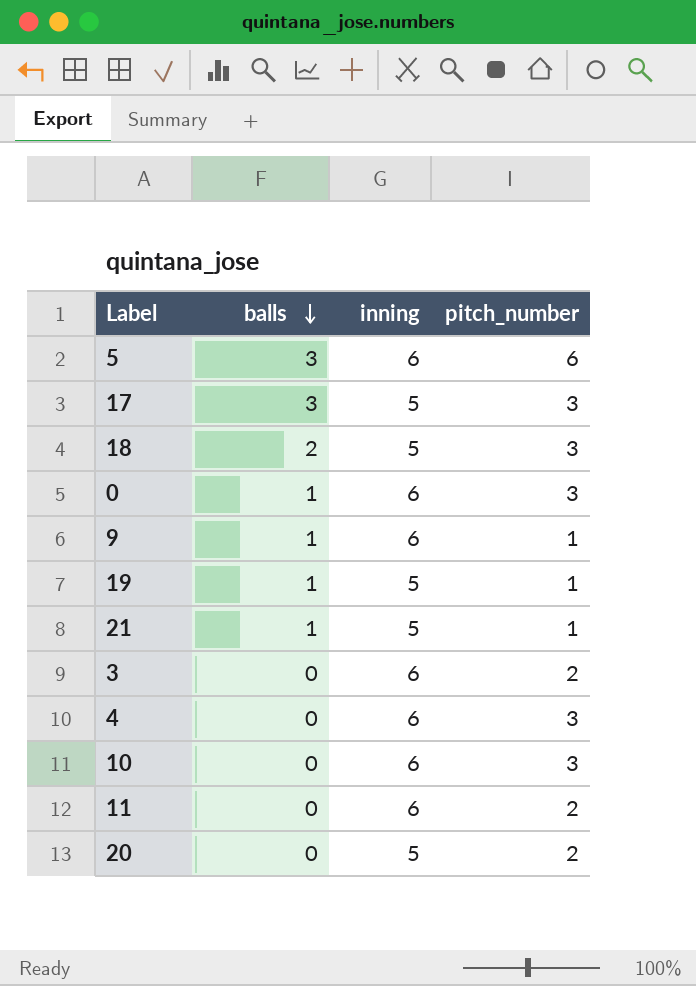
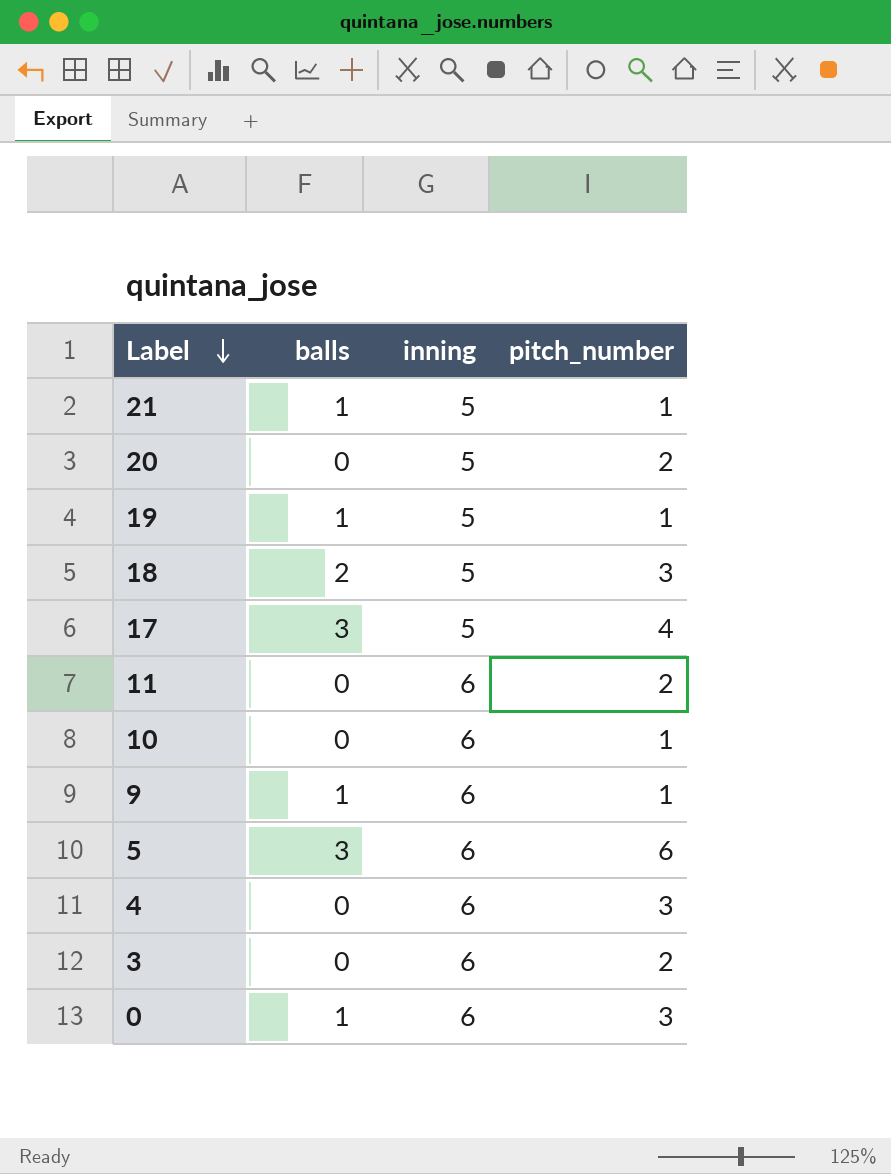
row order: balls descending -> Label descending
17 | pitch_number: 3 -> 4
10 | pitch_number: 3 -> 1

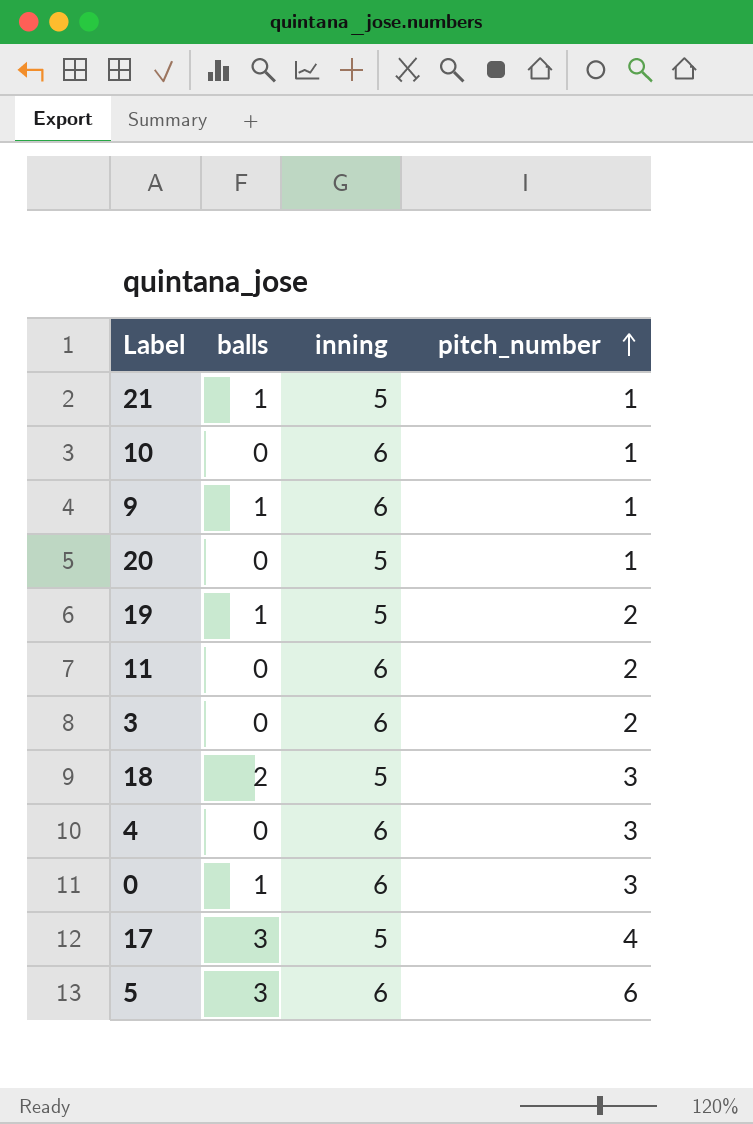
row order: Label descending -> pitch_number ascending
20 | pitch_number: 2 -> 1
19 | pitch_number: 1 -> 2

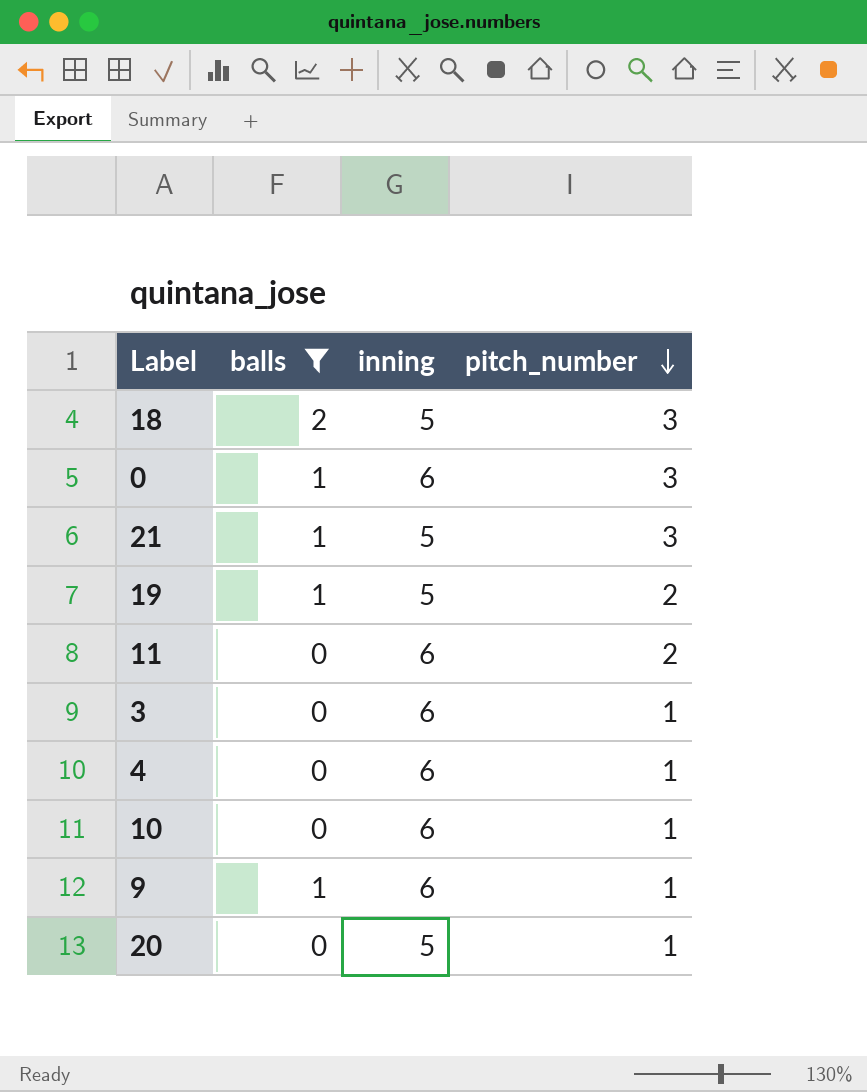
filter: none -> balls != 3
row order: pitch_number ascending -> pitch_number descending
21 | pitch_number: 1 -> 3
3 | pitch_number: 2 -> 1
4 | pitch_number: 3 -> 1

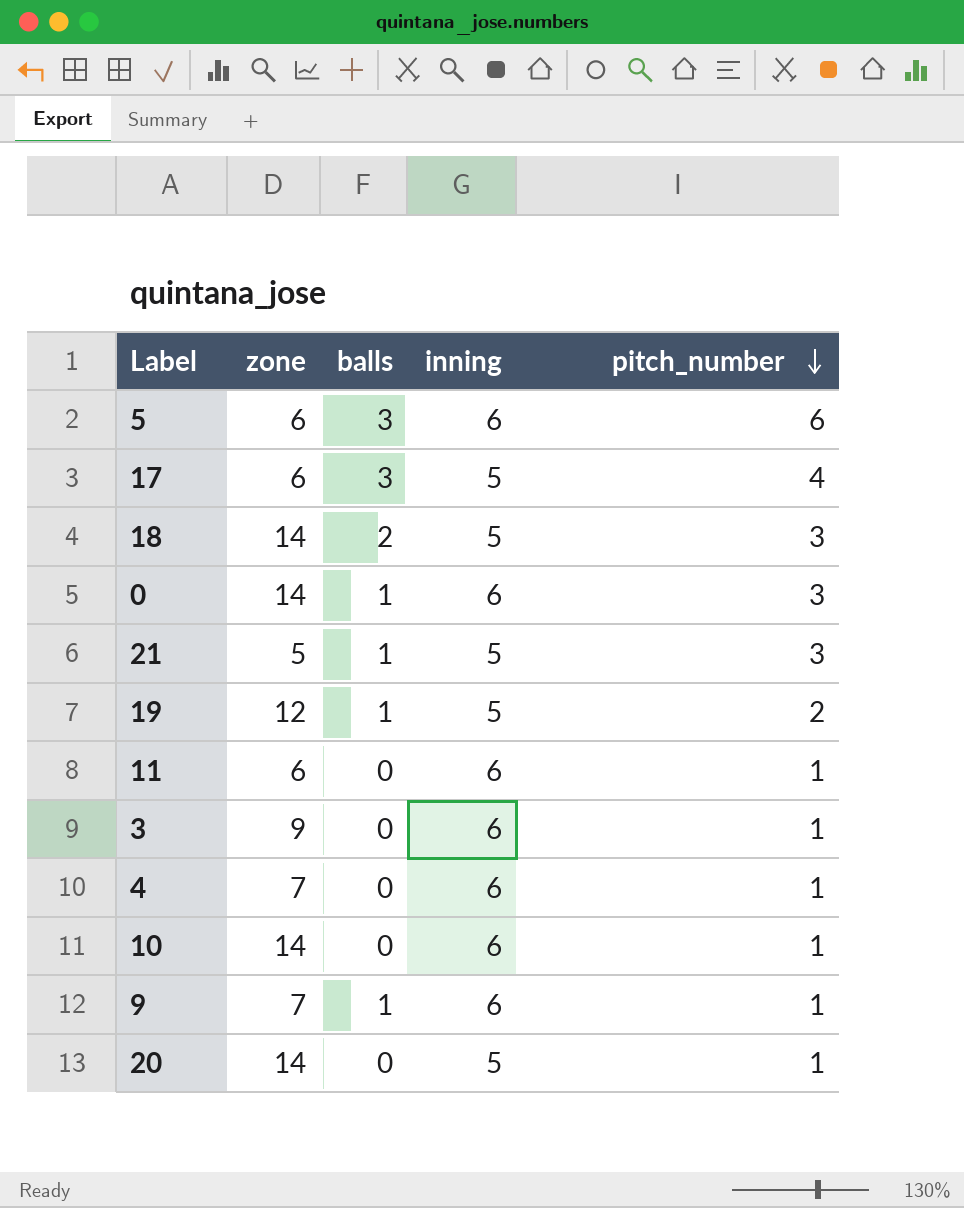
filter: balls != 3 -> none
column zone | position: none -> 2
11 | pitch_number: 2 -> 1

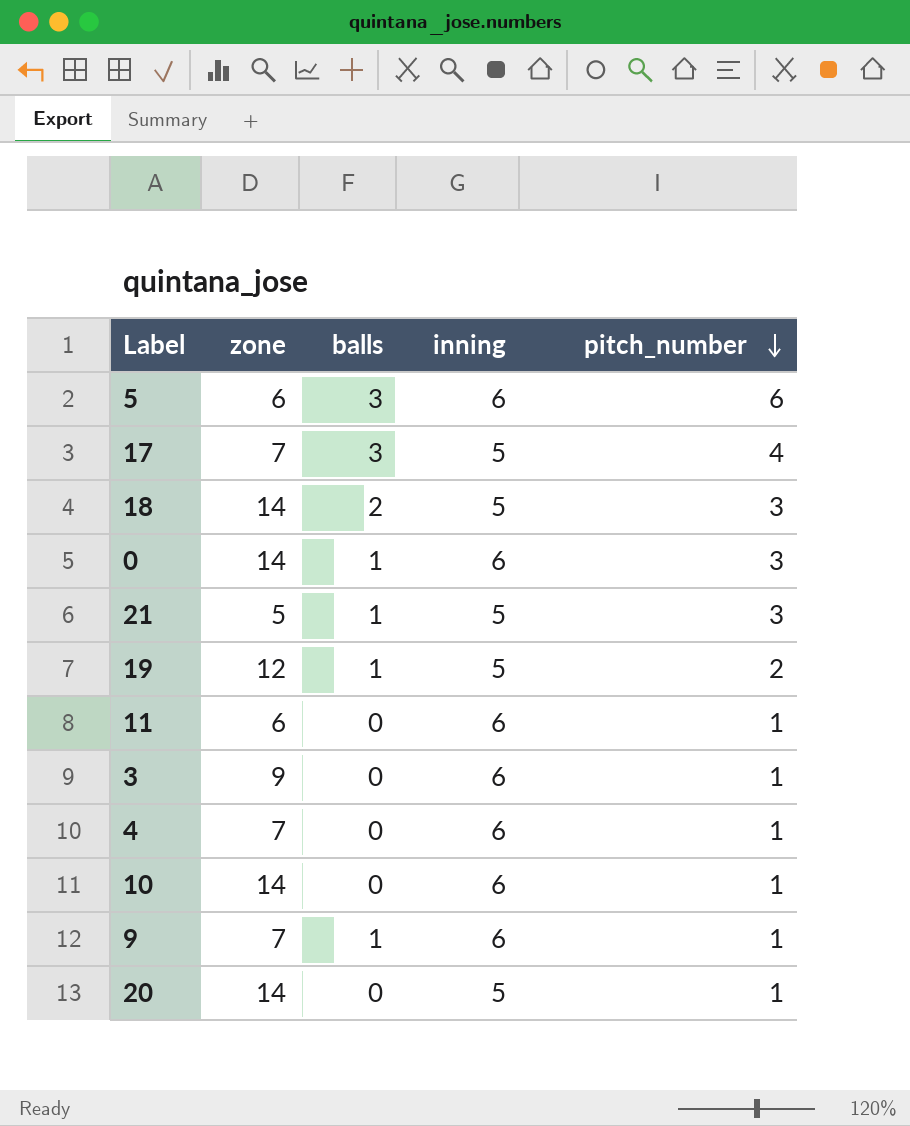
17 | zone: 6 -> 7

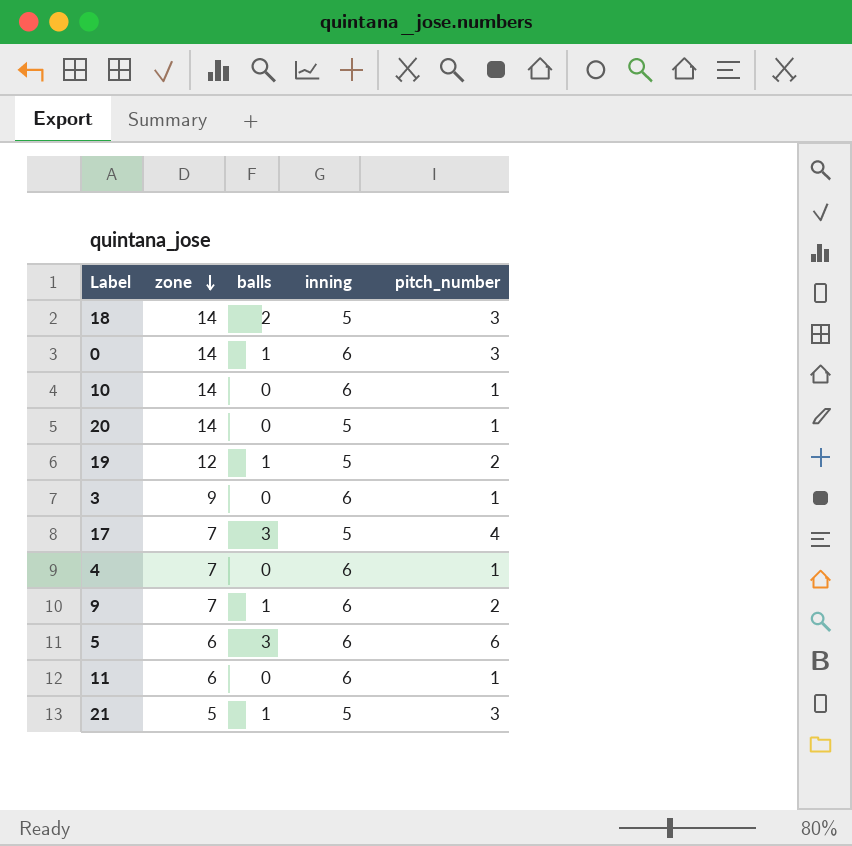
row order: pitch_number descending -> zone descending
9 | pitch_number: 1 -> 2

